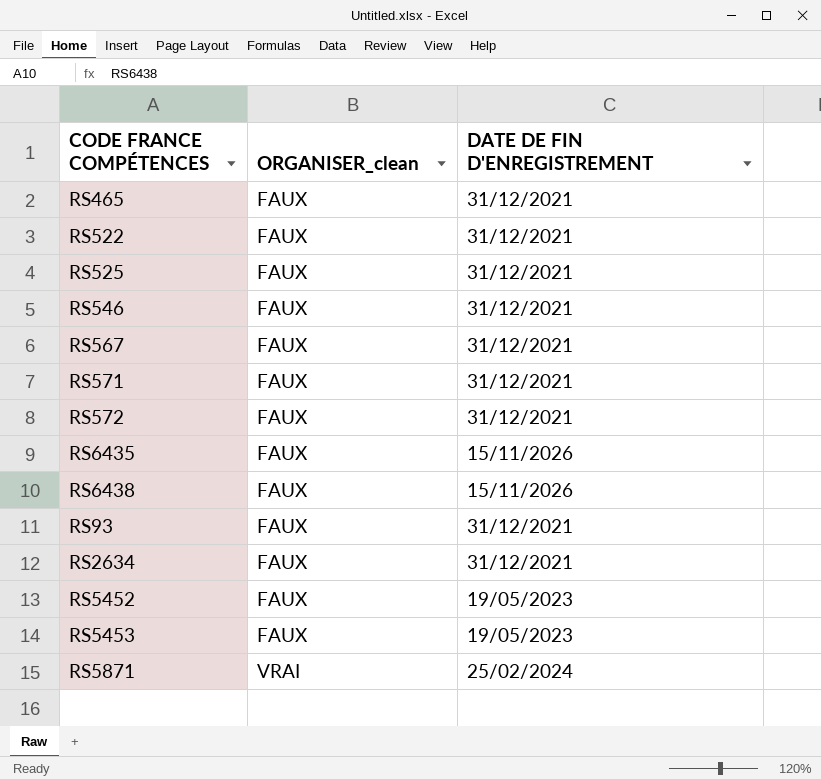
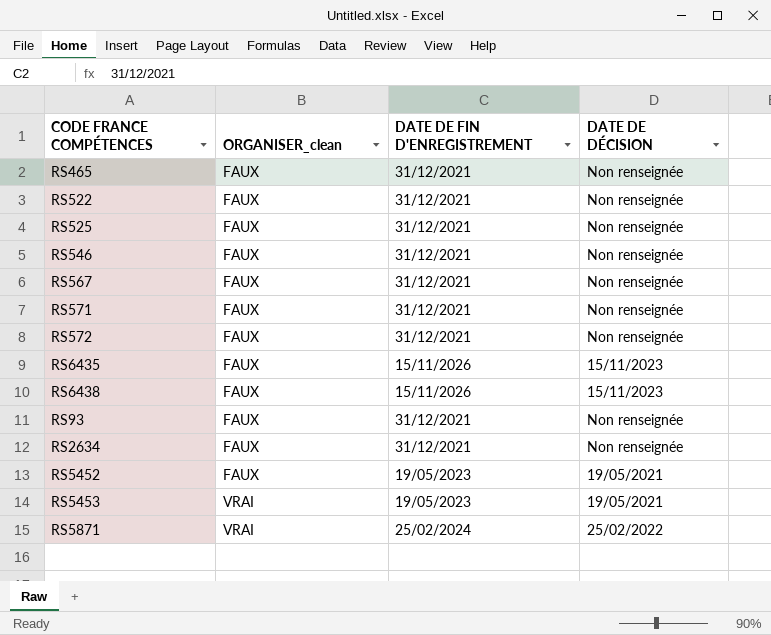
column DATE DE DÉCISION | position: none -> 4
RS5453 | ORGANISER_clean: FAUX -> VRAI

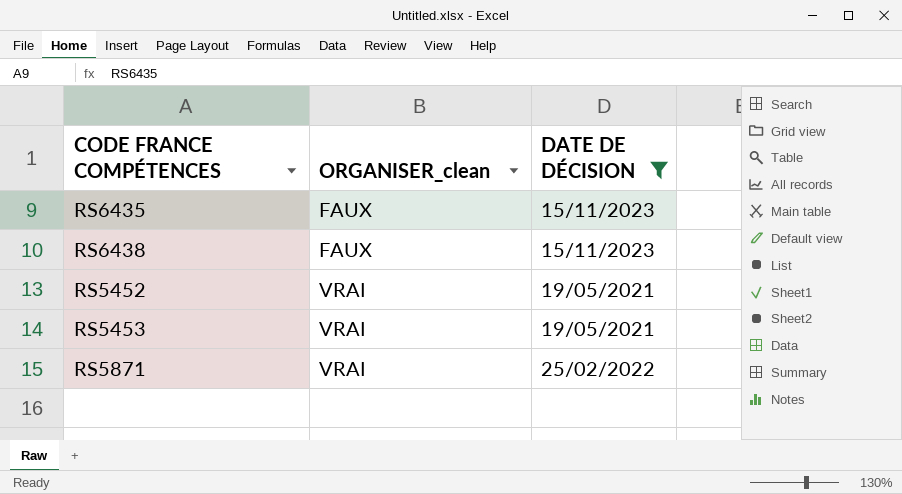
filter: none -> DATE DE DÉCISION != Non renseignée
column DATE DE FIN D'ENREGISTREMENT | position: 3 -> none
RS5452 | ORGANISER_clean: FAUX -> VRAI

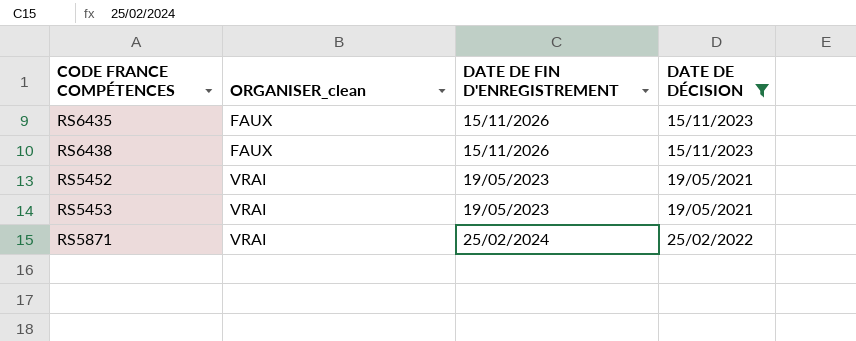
column DATE DE FIN D'ENREGISTREMENT | position: none -> 3

